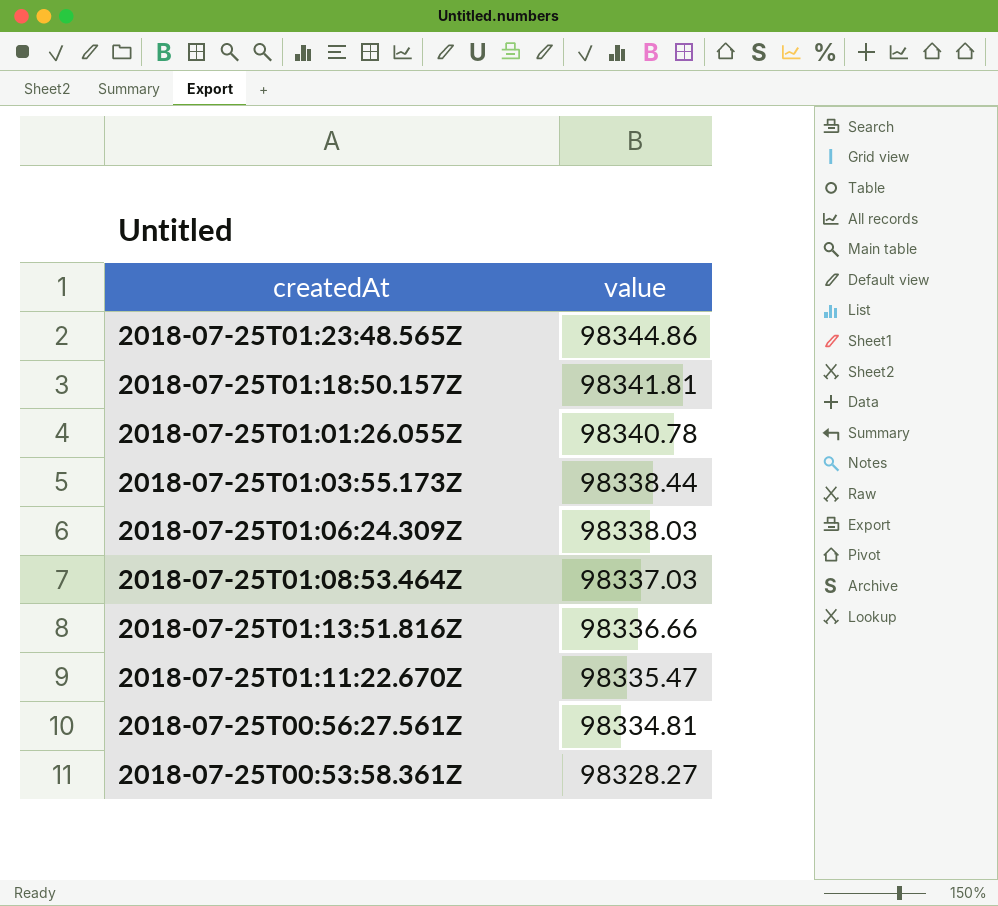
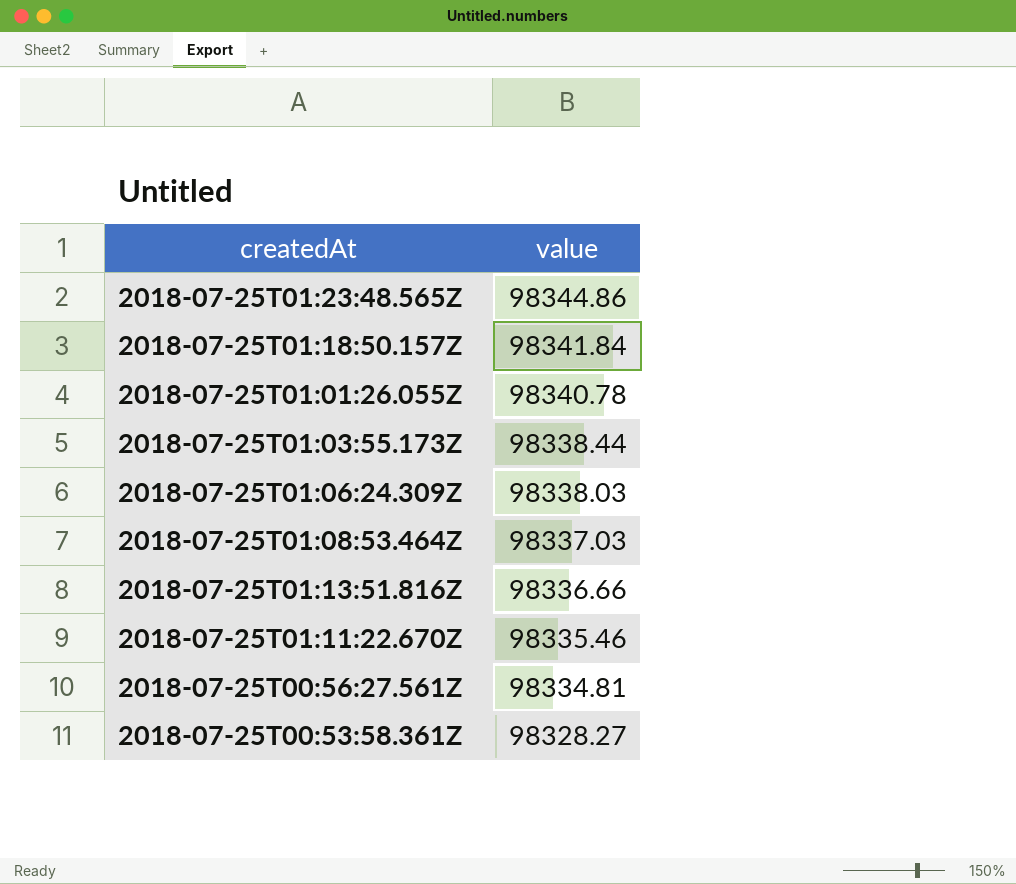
2018-07-25T01:18:50.157Z | value: 98341.81 -> 98341.84
2018-07-25T01:11:22.670Z | value: 98335.47 -> 98335.46

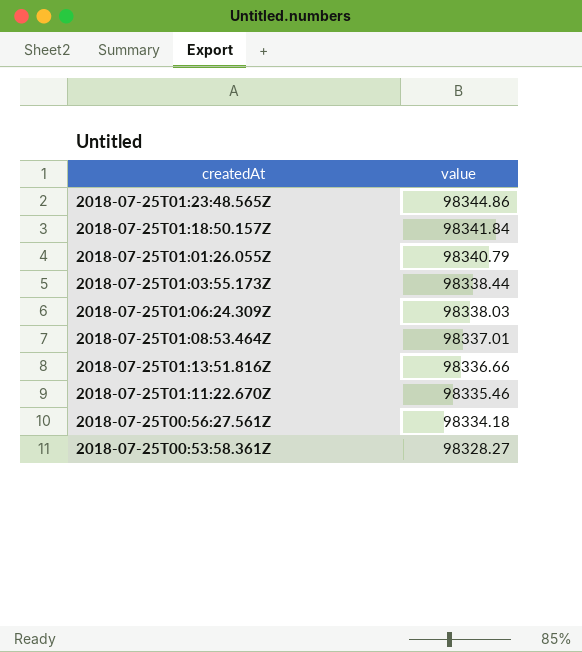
2018-07-25T01:01:26.055Z | value: 98340.78 -> 98340.79
2018-07-25T01:08:53.464Z | value: 98337.03 -> 98337.01
2018-07-25T00:56:27.561Z | value: 98334.81 -> 98334.18

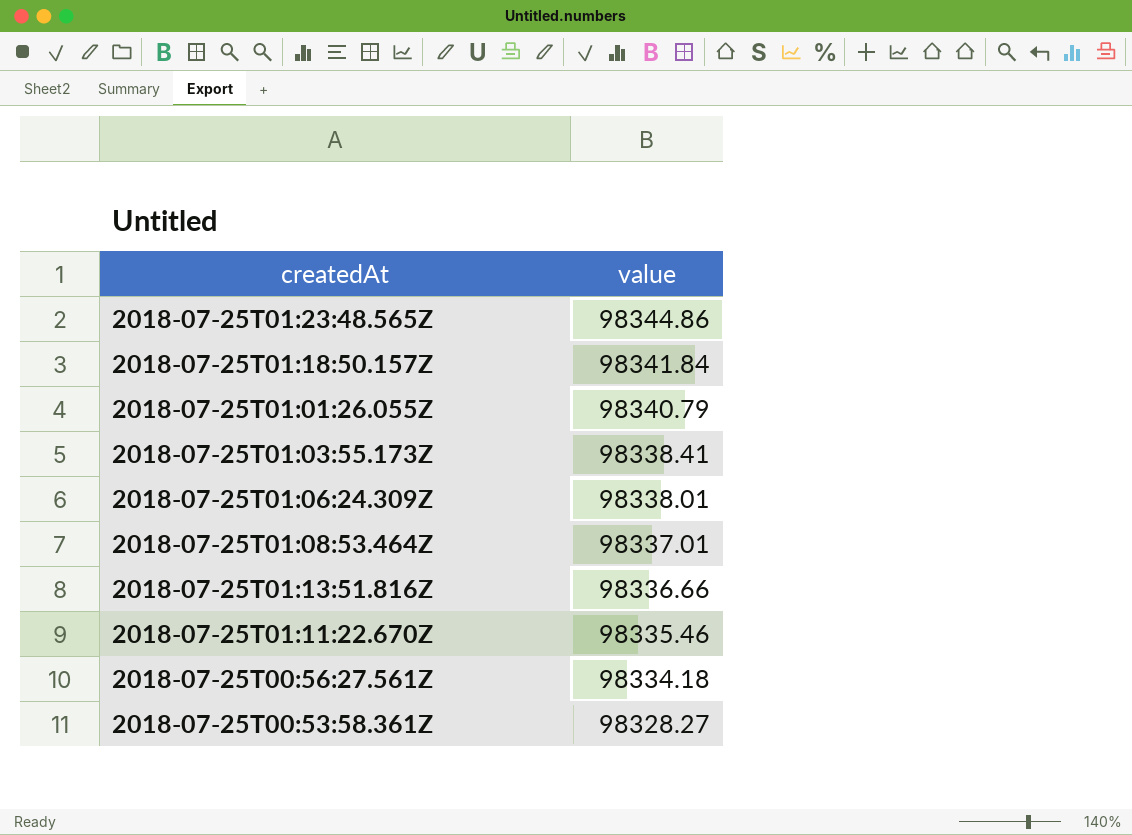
2018-07-25T01:03:55.173Z | value: 98338.44 -> 98338.41
2018-07-25T01:06:24.309Z | value: 98338.03 -> 98338.01

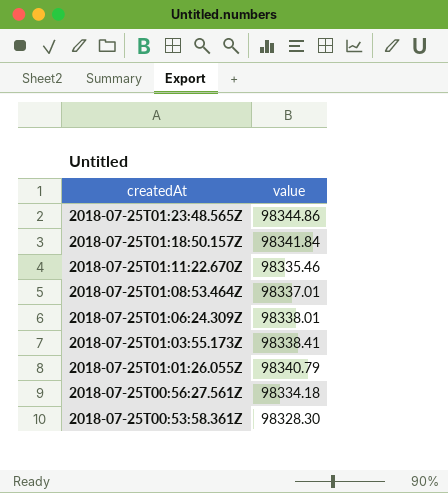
row order: value descending -> createdAt descending
row 2018-07-25T01:13:51.816Z: 98336.66 -> none
2018-07-25T00:53:58.361Z | value: 98328.27 -> 98328.30

